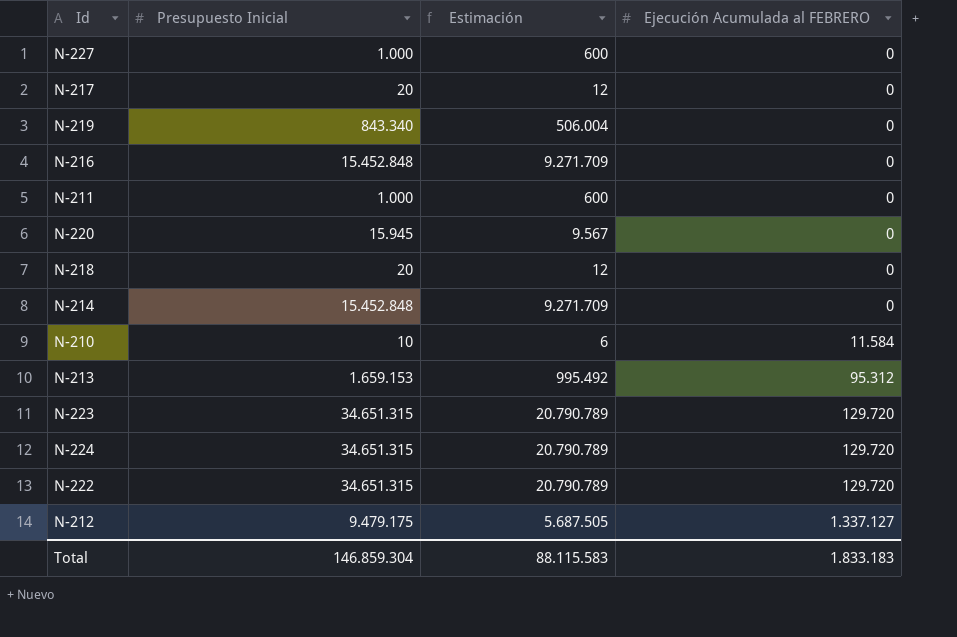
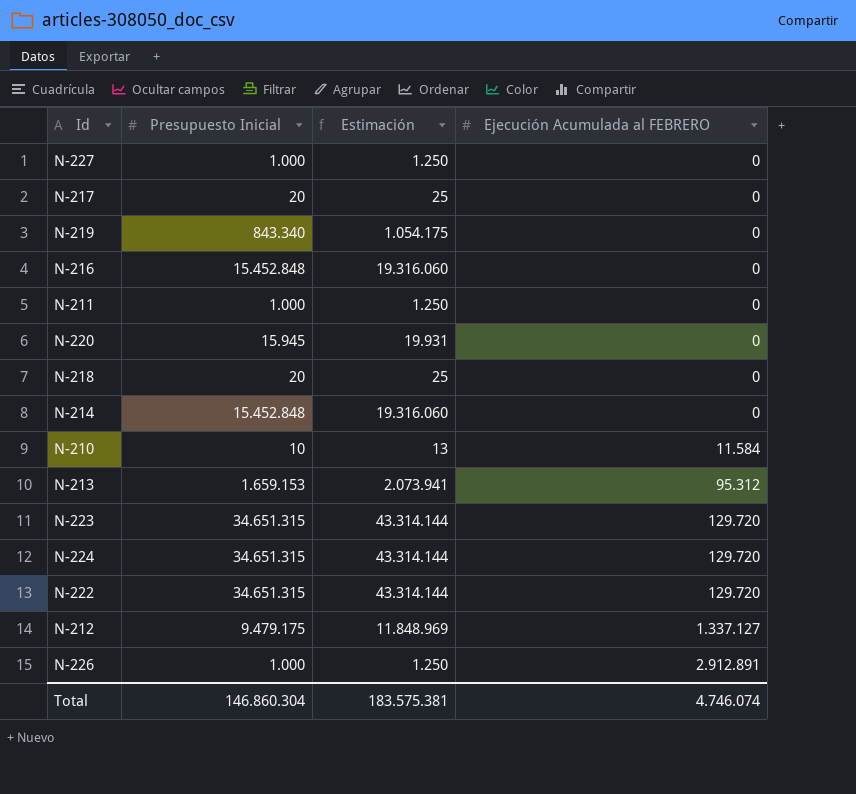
column Estimación | formula: [Presupuesto Inicial] * 0,6 -> [Presupuesto Inicial] * 1,25
row N-226: none -> 1.000 | 1.250 | 2.912.891
Total | Presupuesto Inicial: 146.859.304 -> 146.860.304
Total | Estimación: 88.115.583 -> 183.575.381
Total | Ejecución Acumulada al FEBRERO: 1.833.183 -> 4.746.074

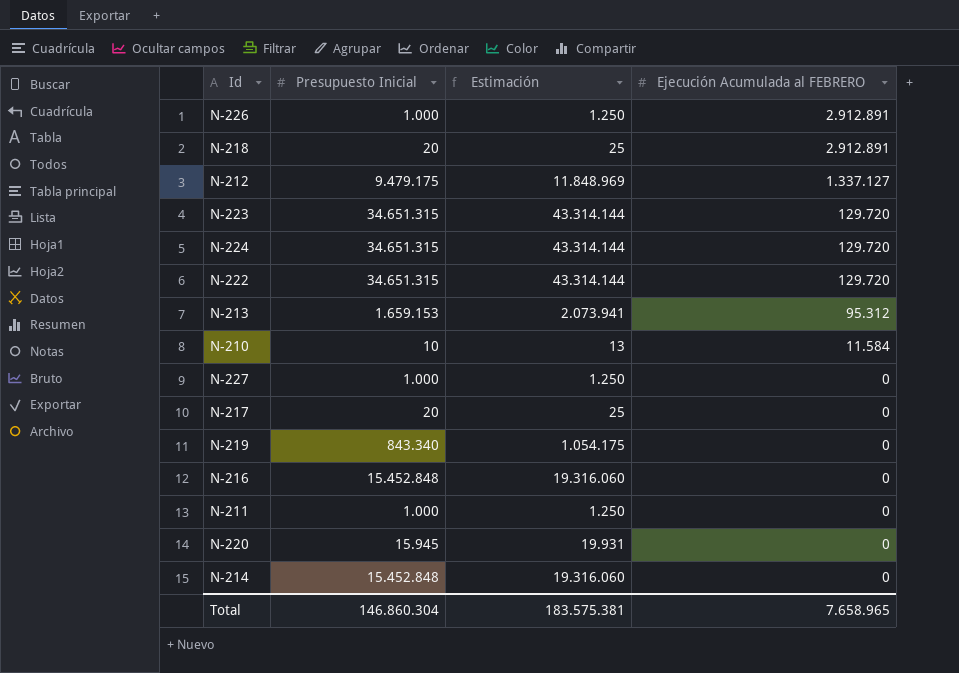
row order: Ejecución Acumulada al FEBRERO ascending -> Ejecución Acumulada al FEBRERO descending
N-218 | Ejecución Acumulada al FEBRERO: 0 -> 2.912.891
Total | Ejecución Acumulada al FEBRERO: 4.746.074 -> 7.658.965

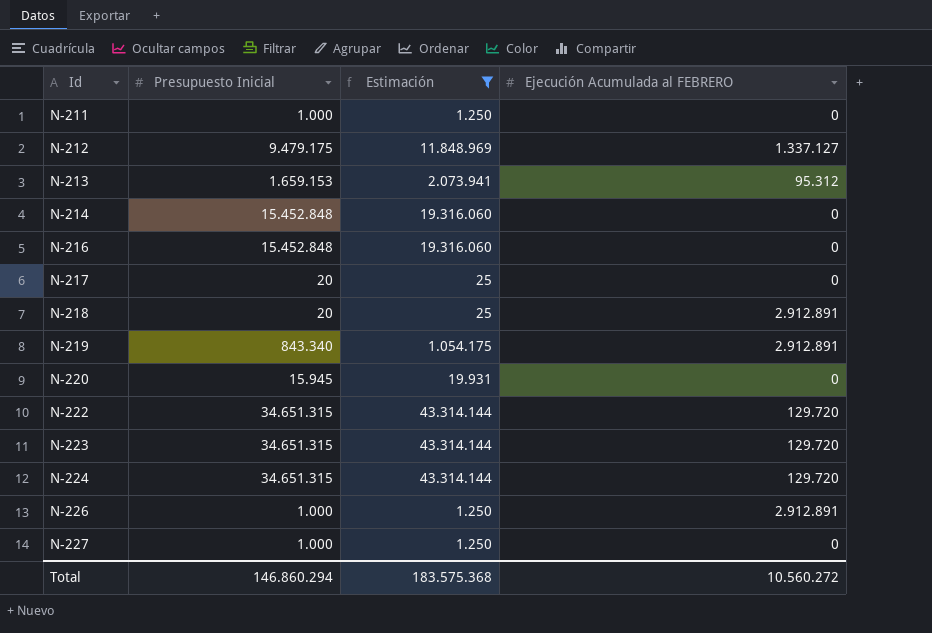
filter: none -> Estimación != 13
row order: Ejecución Acumulada al FEBRERO descending -> Id ascending
N-219 | Ejecución Acumulada al FEBRERO: 0 -> 2.912.891
Total | Presupuesto Inicial: 146.860.304 -> 146.860.294
Total | Estimación: 183.575.381 -> 183.575.368
Total | Ejecución Acumulada al FEBRERO: 7.658.965 -> 10.560.272

